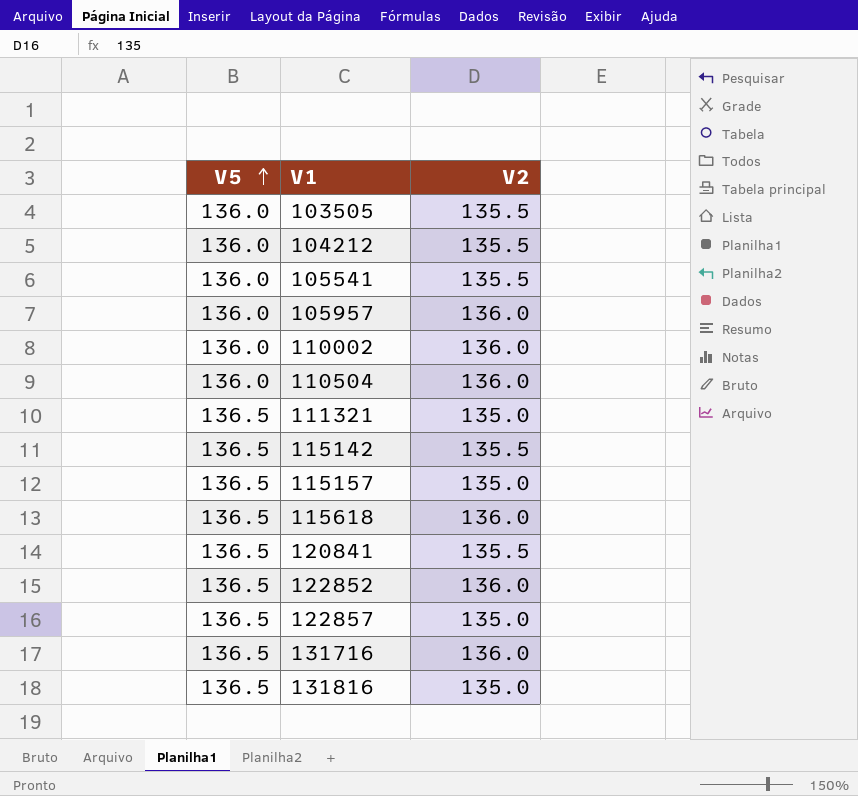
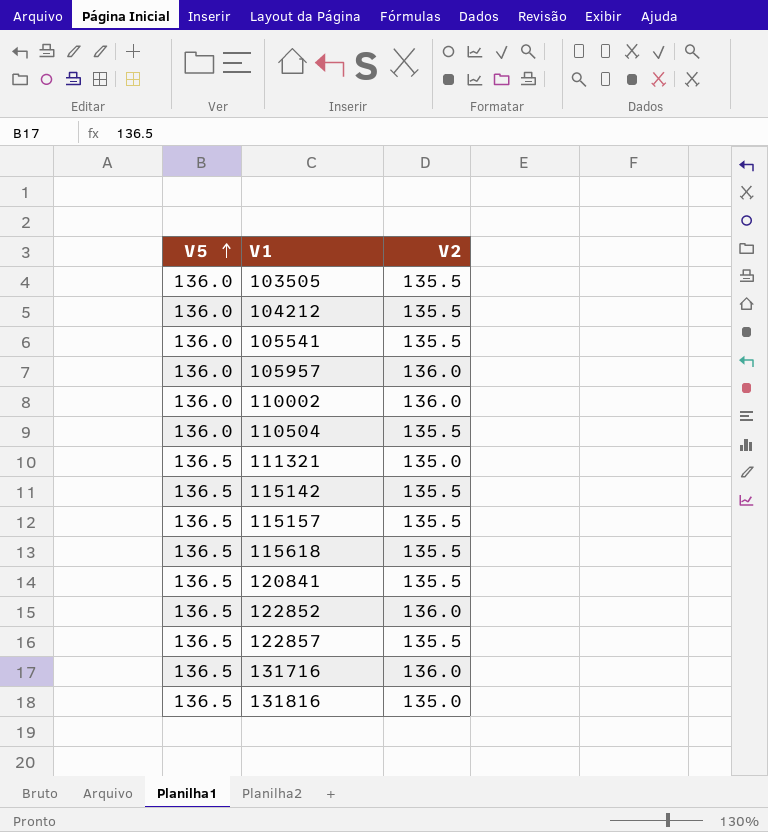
110504 | V2: 136.0 -> 135.5
115157 | V2: 135.0 -> 135.5
115618 | V2: 136.0 -> 135.5
122857 | V2: 135.0 -> 135.5

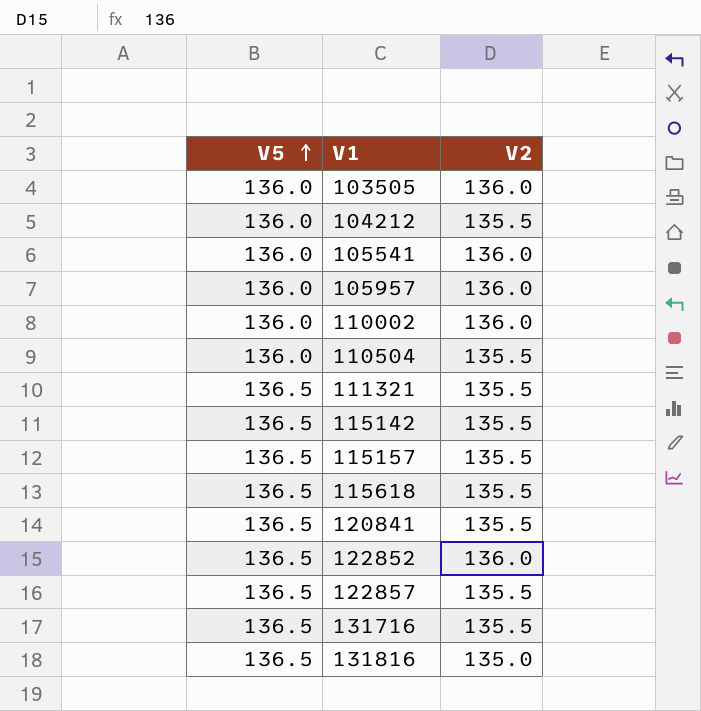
103505 | V2: 135.5 -> 136.0
105541 | V2: 135.5 -> 136.0
111321 | V2: 135.0 -> 135.5
131716 | V2: 136.0 -> 135.5

